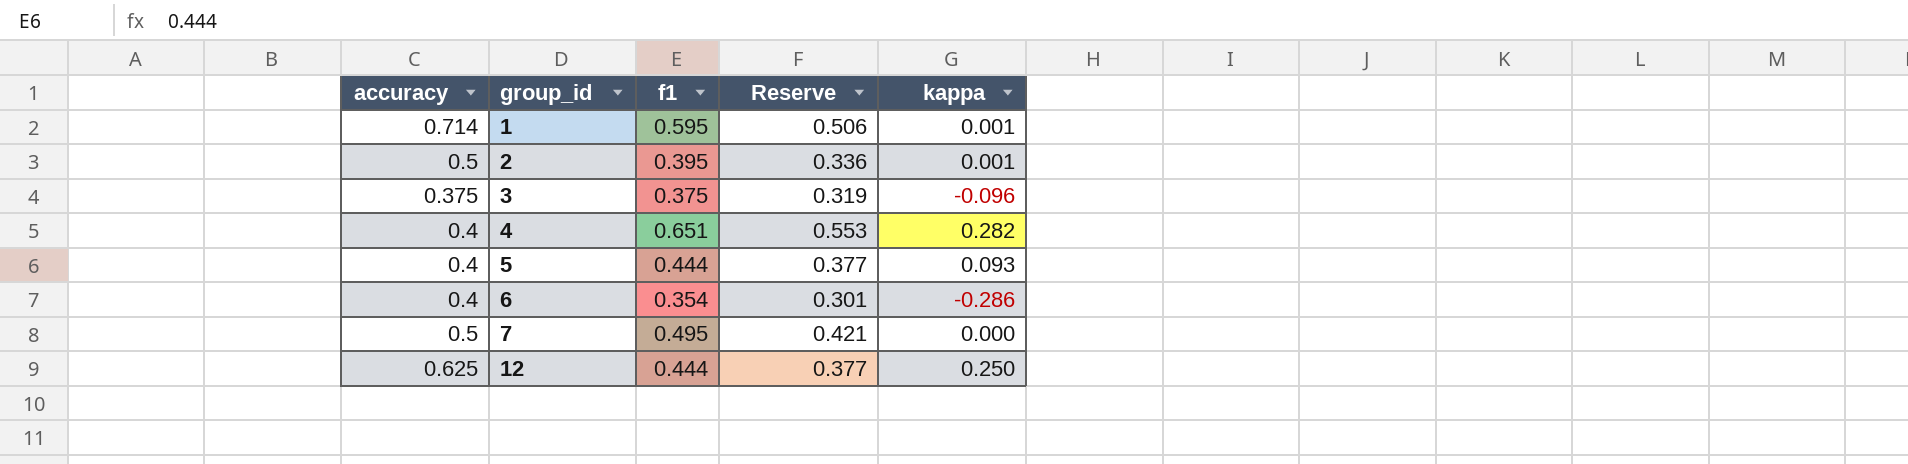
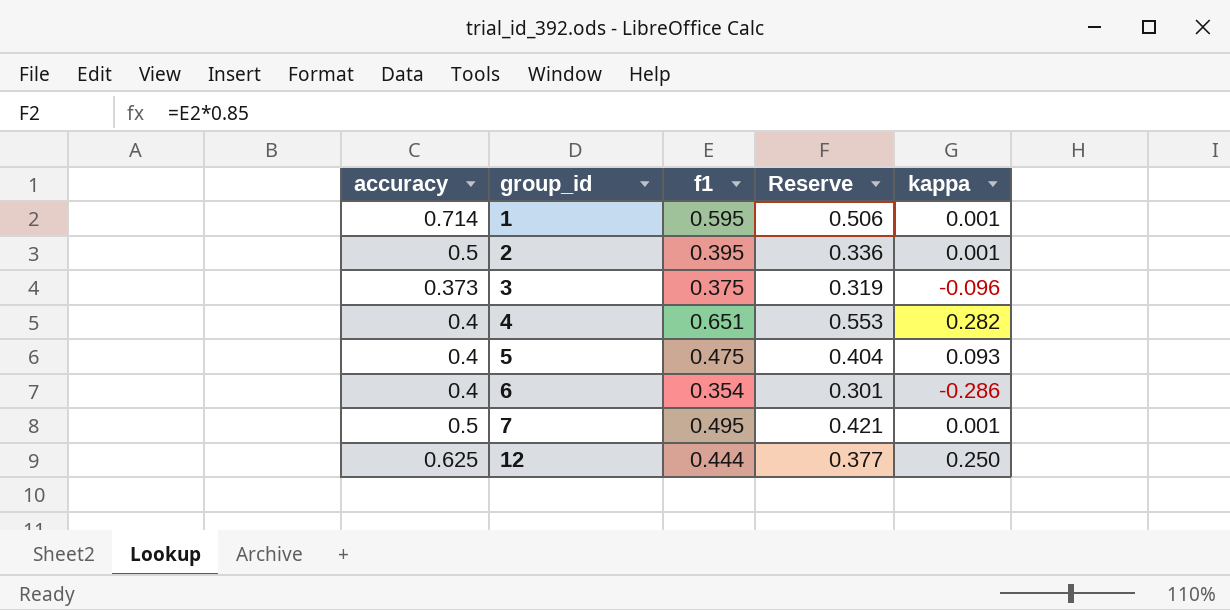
3 | accuracy: 0.375 -> 0.373
5 | f1: 0.444 -> 0.475
5 | Reserve: 0.377 -> 0.404
7 | kappa: 0.000 -> 0.001

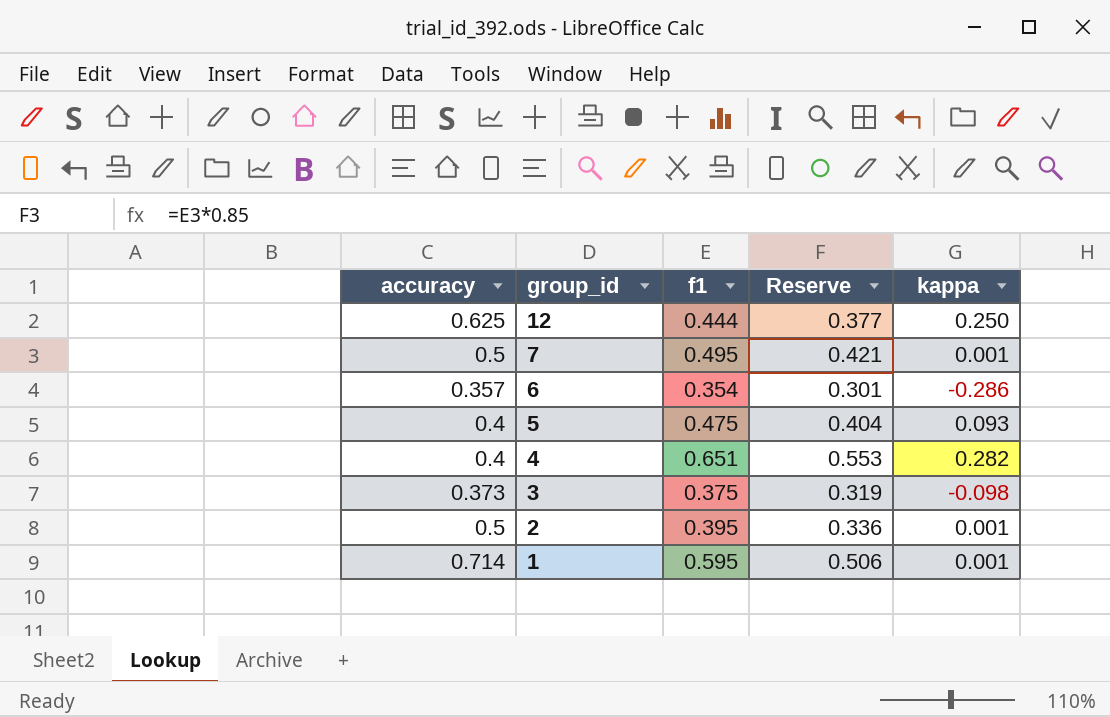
row order: group_id ascending -> group_id descending
6 | accuracy: 0.4 -> 0.357
3 | kappa: -0.096 -> -0.098

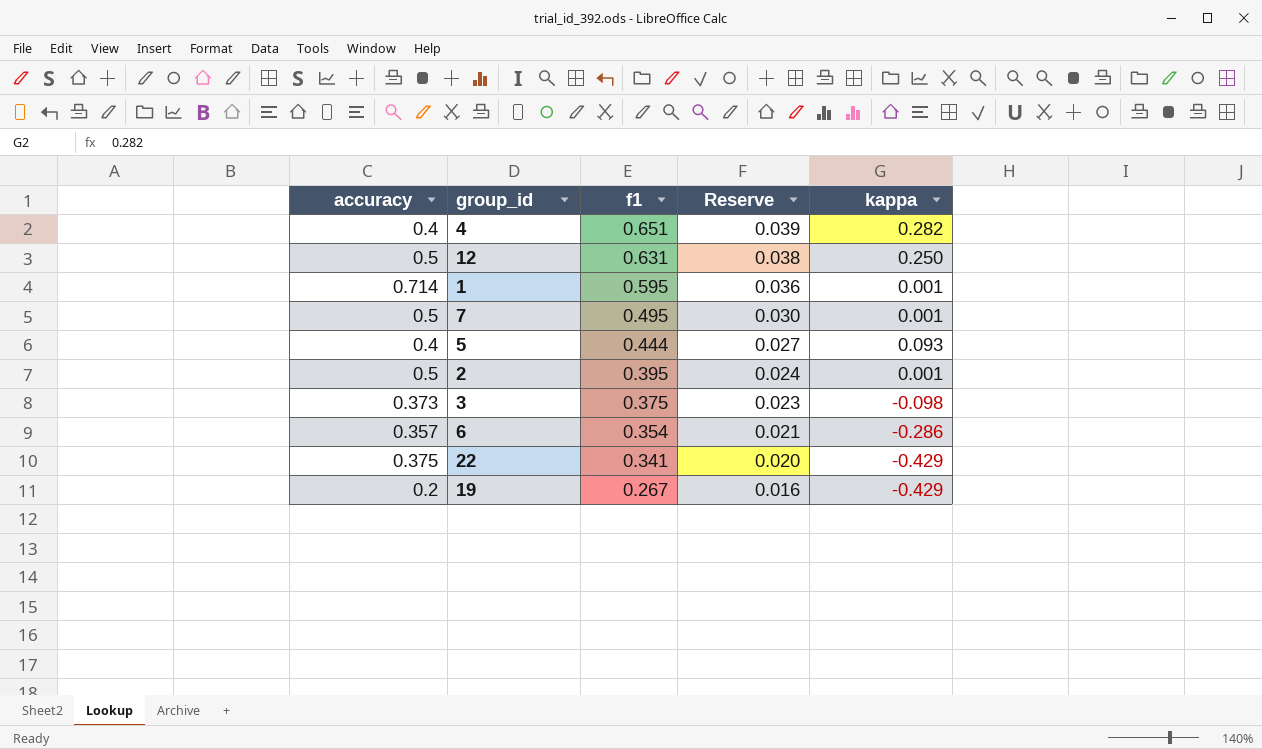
row order: group_id descending -> f1 descending
column Reserve | formula: [f1] * 0.85 -> [f1] * 0.06
12 | accuracy: 0.625 -> 0.5
12 | f1: 0.444 -> 0.631
5 | f1: 0.475 -> 0.444
row 22: none -> 0.375 | 0.341 | 0.020 | -0.429
row 19: none -> 0.2 | 0.267 | 0.016 | -0.429

